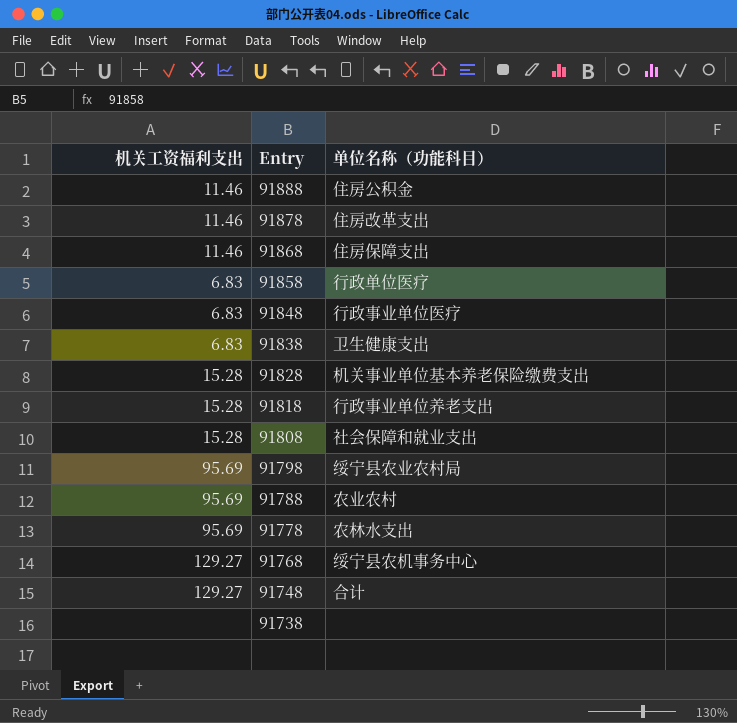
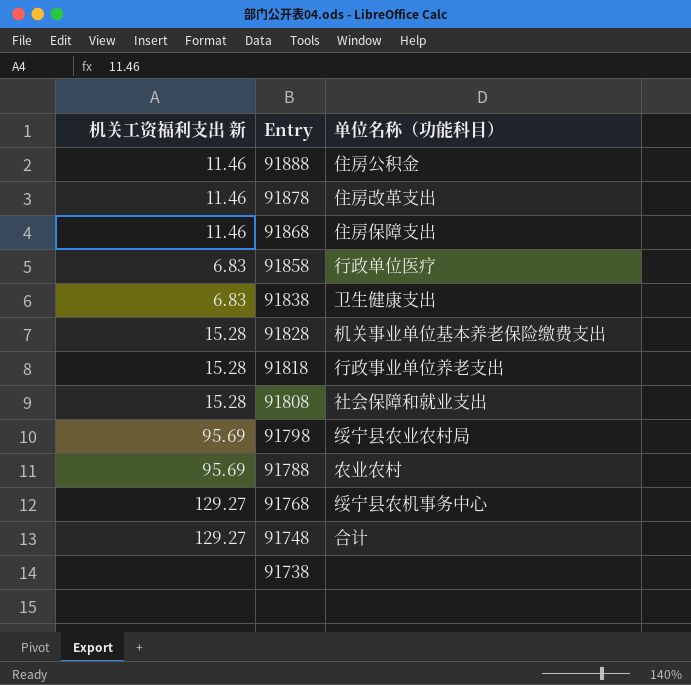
column name: 机关工资福利支出 -> 机关工资福利支出 新
row 91848: 6.83 | 行政事业单位医疗 -> none
row 91778: 95.69 | 农林水支出 -> none

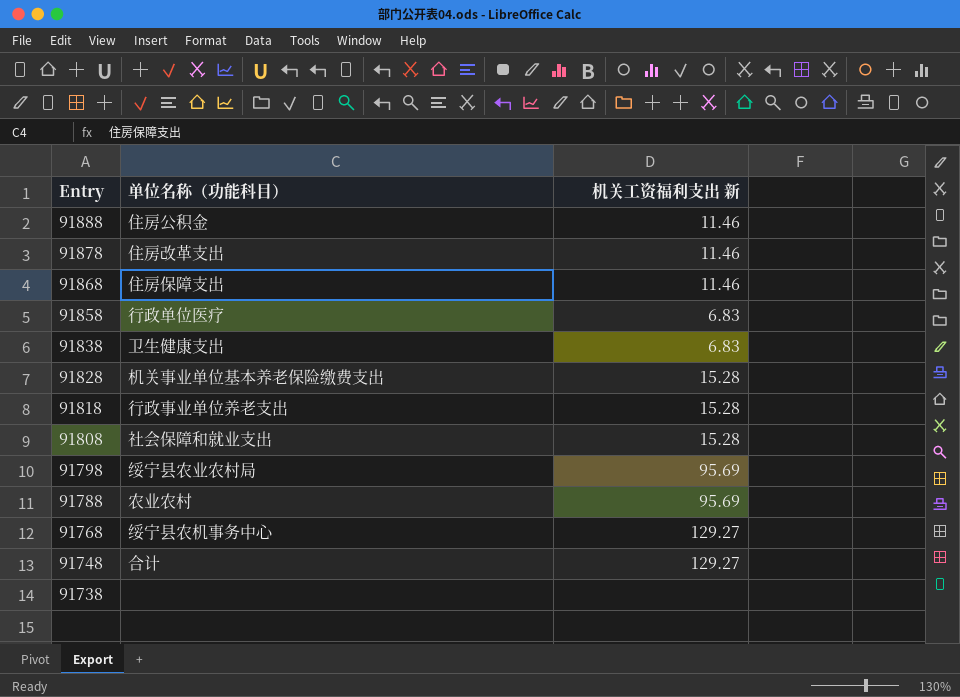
column 机关工资福利支出 新 | position: 1 -> 3

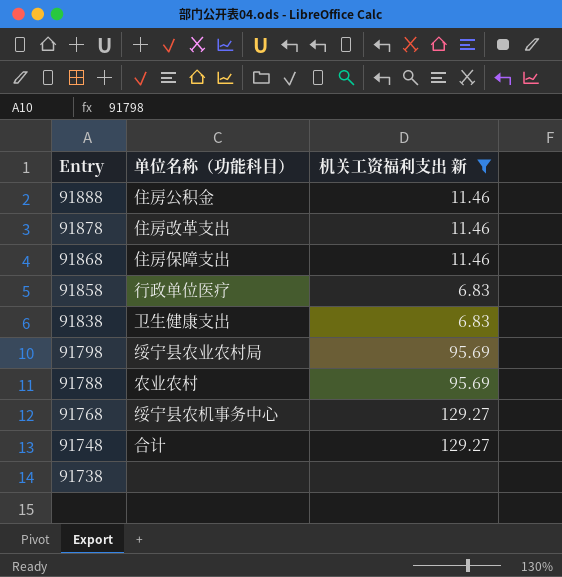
filter: none -> 机关工资福利支出 新 != 15.28

